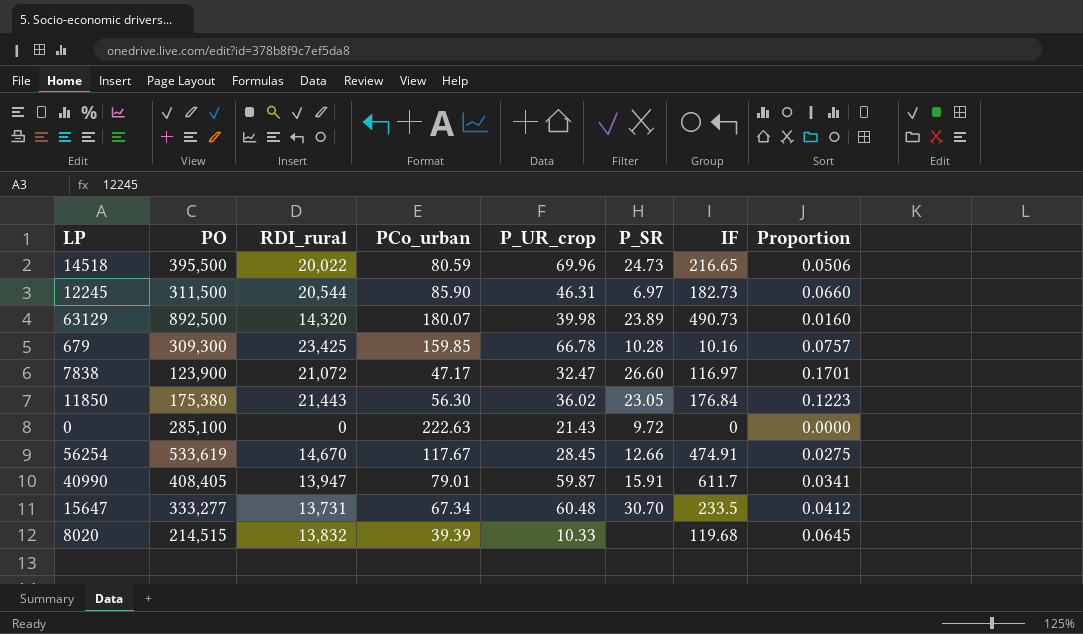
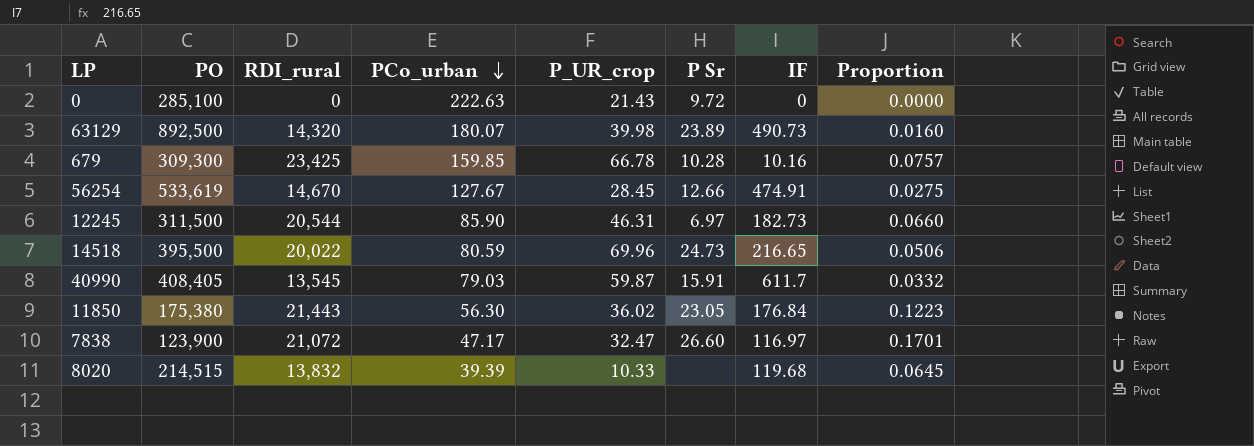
row order: none -> PCo_urban descending
column name: P_SR -> P Sr
row 15647: 333,277 | 13,731 | 67.34 | 60.48 | 30.70 | 233.5 | 0.0412 -> none
56254 | PCo_urban: 117.67 -> 127.67
40990 | RDI_rural: 13,947 -> 13,545
40990 | PCo_urban: 79.01 -> 79.03
40990 | Proportion: 0.0341 -> 0.0332

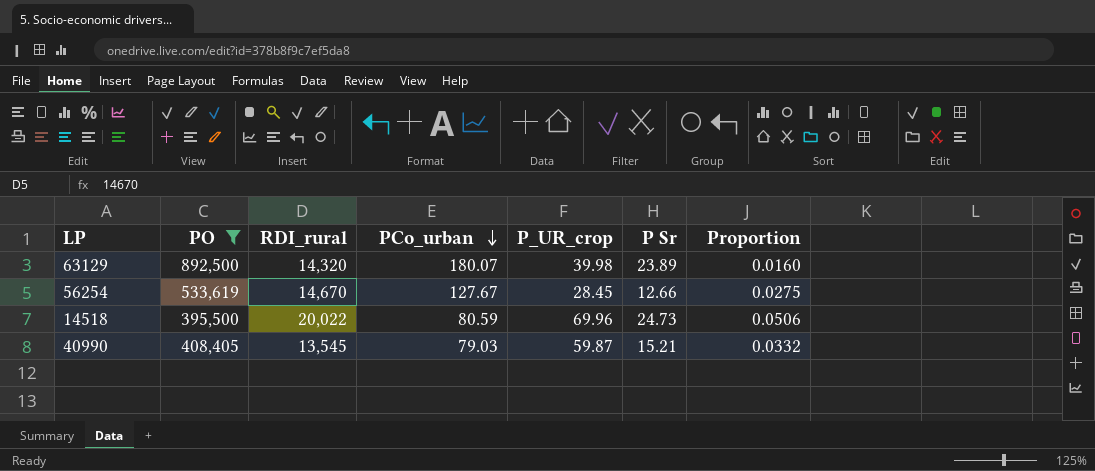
filter: none -> PO >= 395,500
column IF | position: 7 -> none
40990 | P Sr: 15.91 -> 15.21

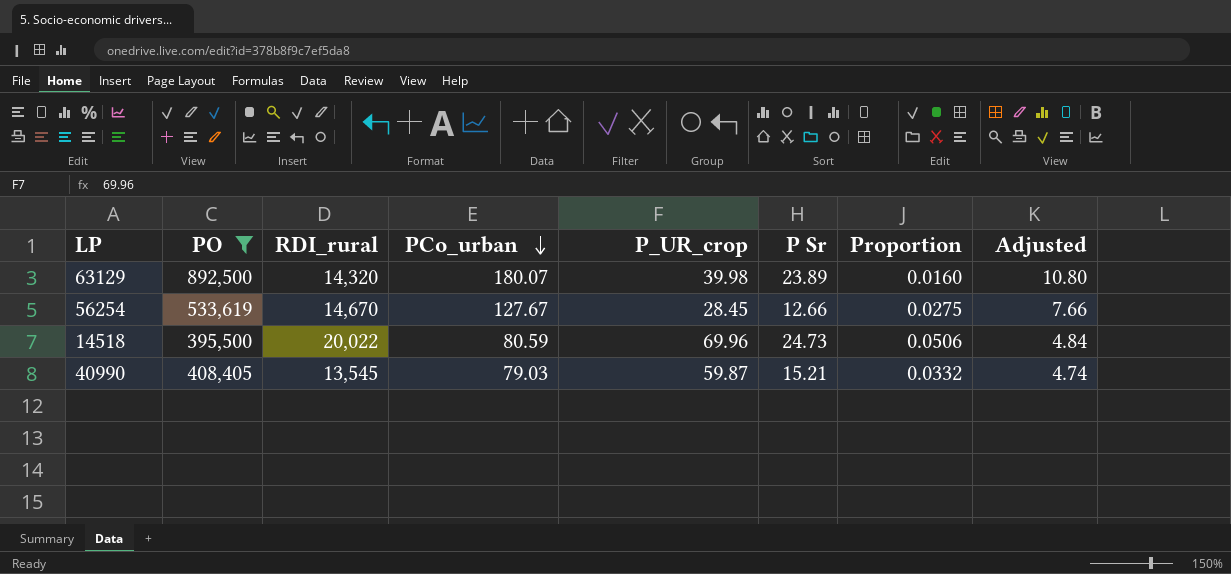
column Adjusted | formula: none -> [PCo_urban] * 0.06

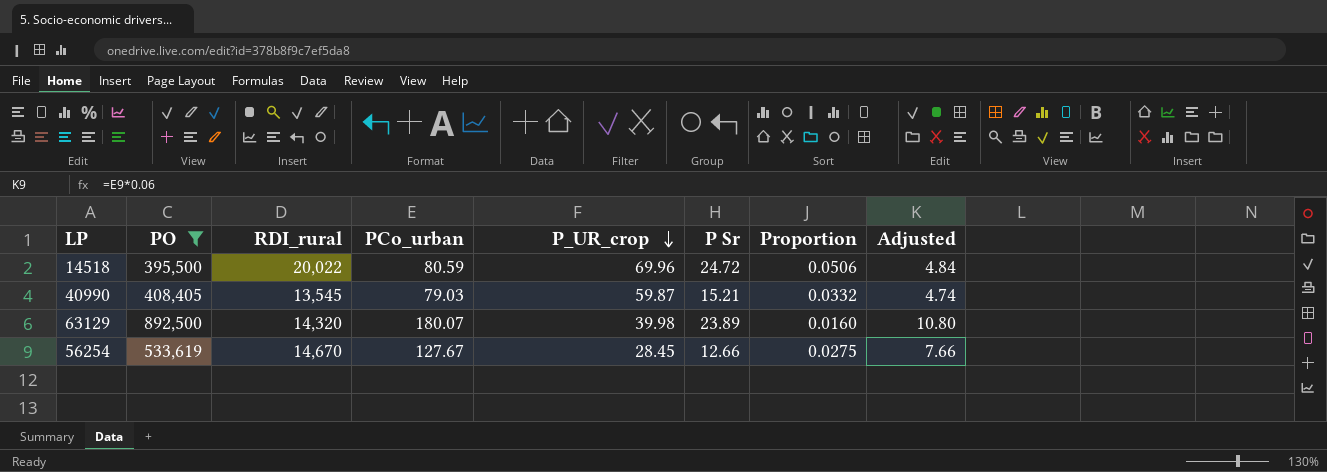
row order: PCo_urban descending -> P_UR_crop descending
14518 | P Sr: 24.73 -> 24.72

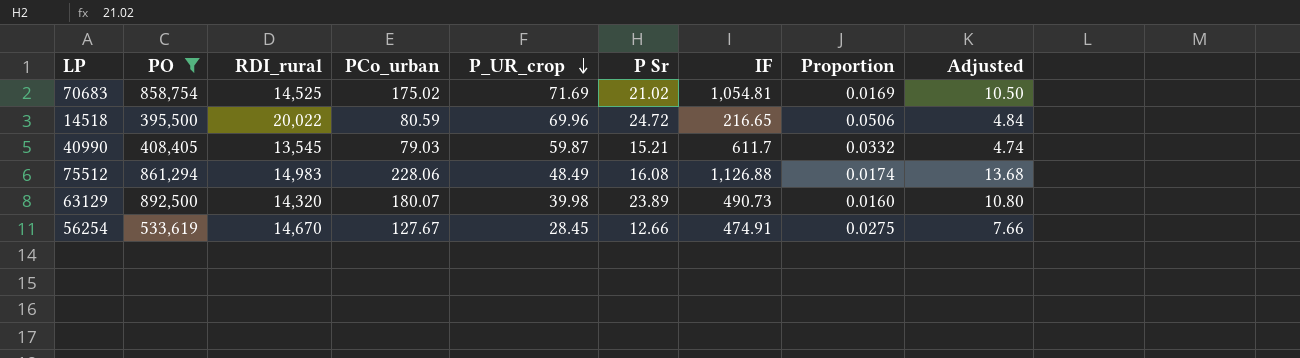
column IF | position: none -> 7
row 70683: none -> 858,754 | 14,525 | 175.02 | 71.69 | 21.02 | 1,054.81 | 0.0169 | 10.50
row 75512: none -> 861,294 | 14,983 | 228.06 | 48.49 | 16.08 | 1,126.88 | 0.0174 | 13.68

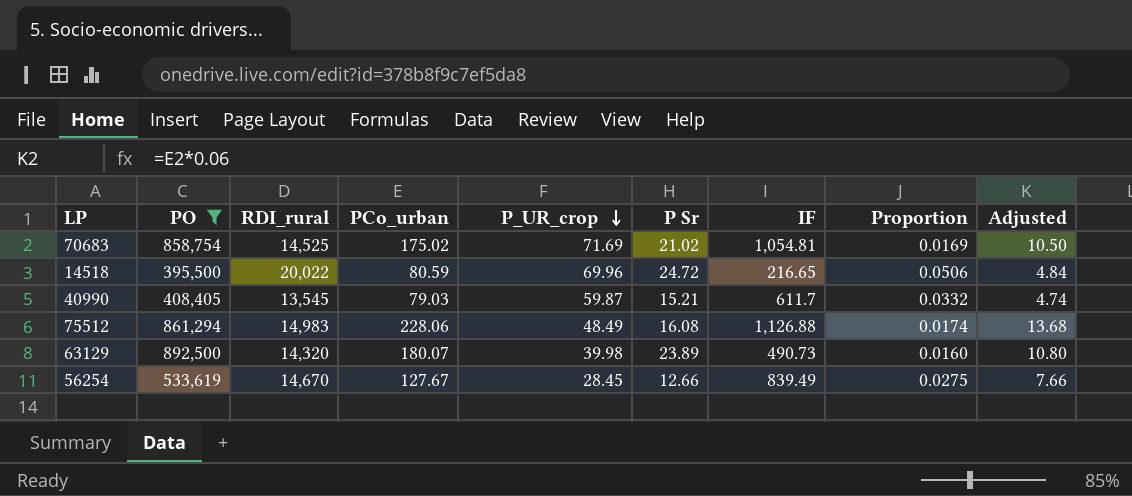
56254 | IF: 474.91 -> 839.49

